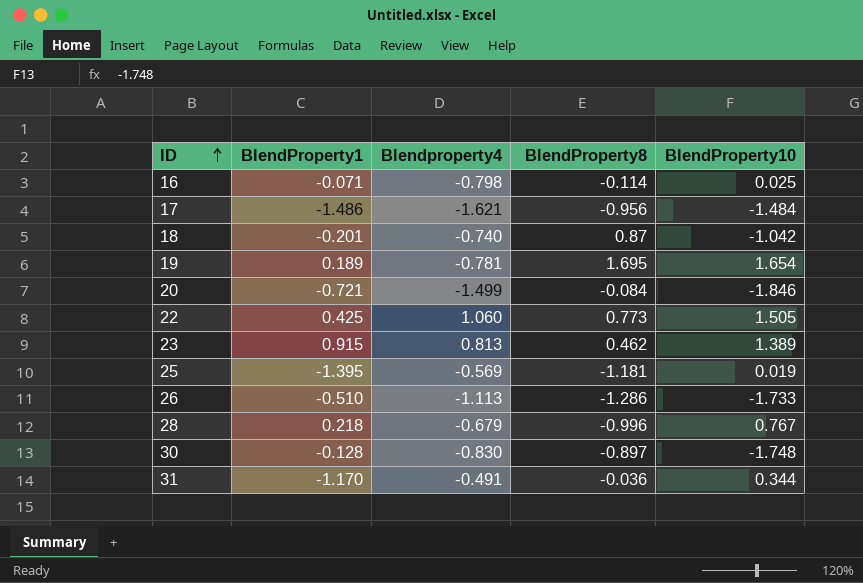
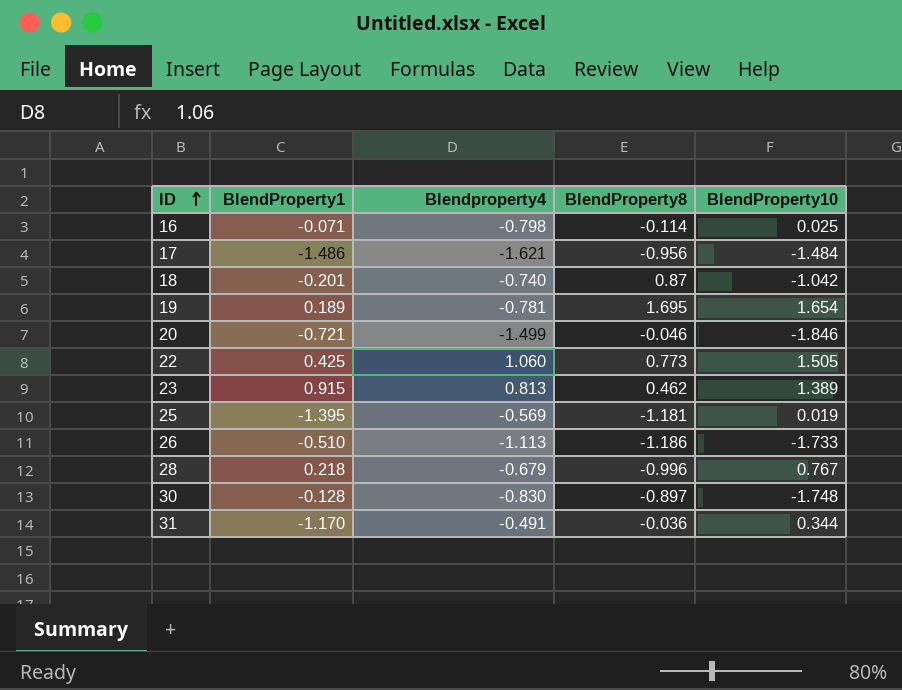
20 | BlendProperty8: -0.084 -> -0.046
26 | BlendProperty8: -1.286 -> -1.186

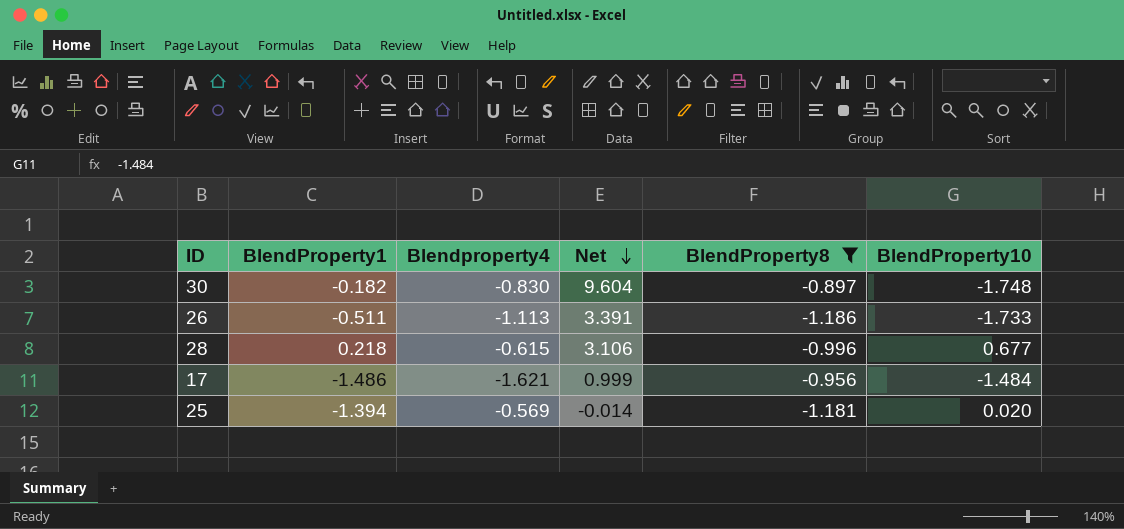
filter: none -> BlendProperty8 <= -0.897
row order: ID ascending -> Net descending
column Net | formula: none -> [BlendProperty10] / [BlendProperty1]
30 | BlendProperty1: -0.128 -> -0.182
26 | BlendProperty1: -0.510 -> -0.511
28 | Blendproperty4: -0.679 -> -0.615
28 | BlendProperty10: 0.767 -> 0.677
25 | BlendProperty1: -1.395 -> -1.394
25 | BlendProperty10: 0.019 -> 0.020

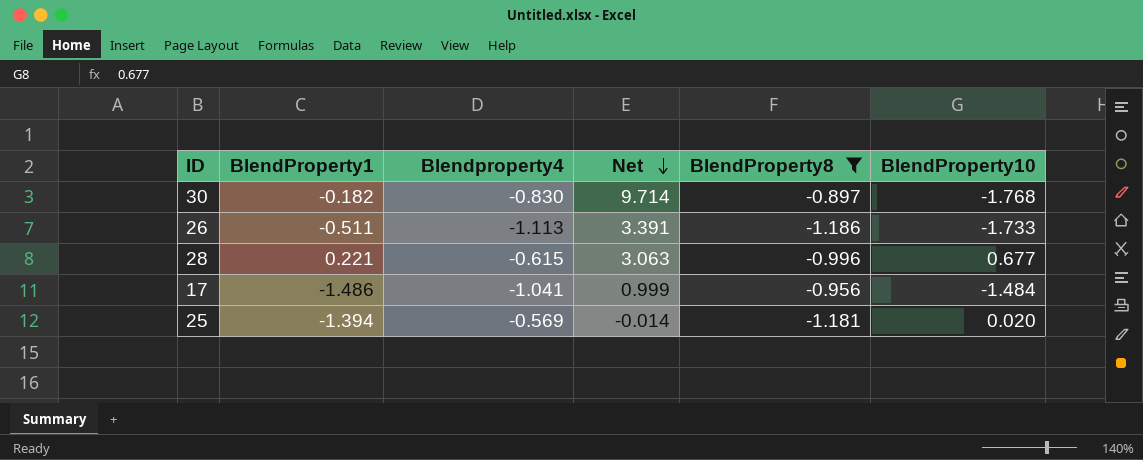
30 | Net: 9.604 -> 9.714
30 | BlendProperty10: -1.748 -> -1.768
28 | BlendProperty1: 0.218 -> 0.221
28 | Net: 3.106 -> 3.063
17 | Blendproperty4: -1.621 -> -1.041

